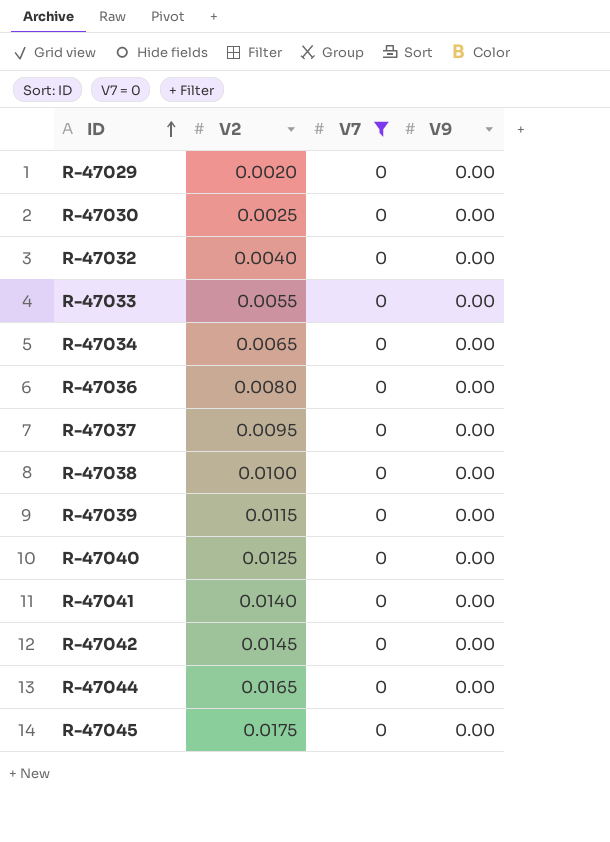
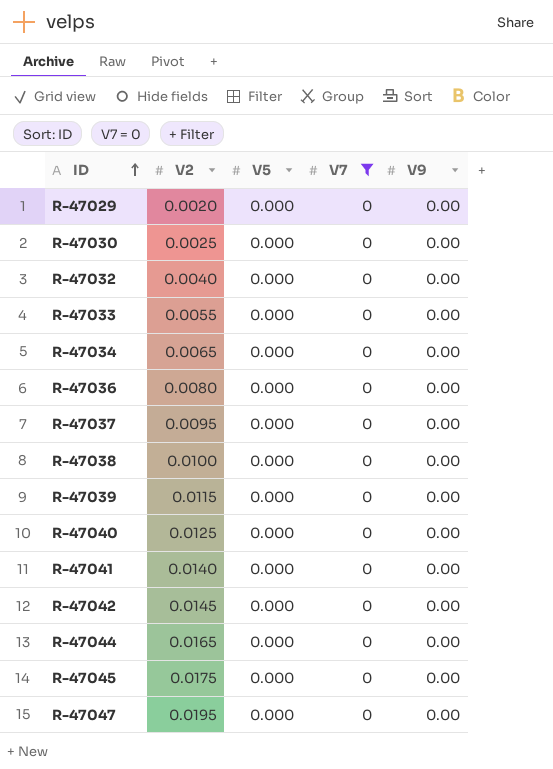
column V5 | position: none -> 3
row R-47047: none -> 0.0195 | 0.000 | 0 | 0.00

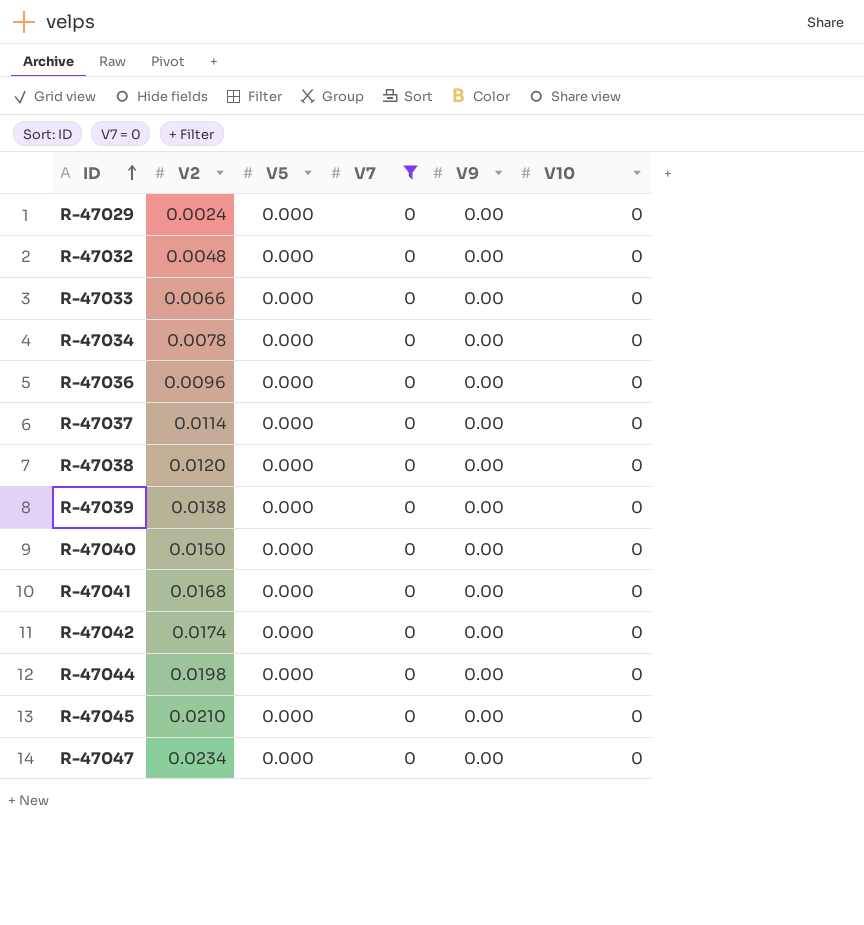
column V10 | position: none -> 6
row R-47030: 0.0025 | 0.000 | 0 | 0.00 -> none
R-47029 | V2: 0.0020 -> 0.0024
R-47032 | V2: 0.0040 -> 0.0048
R-47033 | V2: 0.0055 -> 0.0066
R-47034 | V2: 0.0065 -> 0.0078
R-47036 | V2: 0.0080 -> 0.0096
R-47037 | V2: 0.0095 -> 0.0114
R-47038 | V2: 0.0100 -> 0.0120
R-47039 | V2: 0.0115 -> 0.0138
R-47040 | V2: 0.0125 -> 0.0150
R-47041 | V2: 0.0140 -> 0.0168
R-47042 | V2: 0.0145 -> 0.0174
R-47044 | V2: 0.0165 -> 0.0198
R-47045 | V2: 0.0175 -> 0.0210
R-47047 | V2: 0.0195 -> 0.0234

